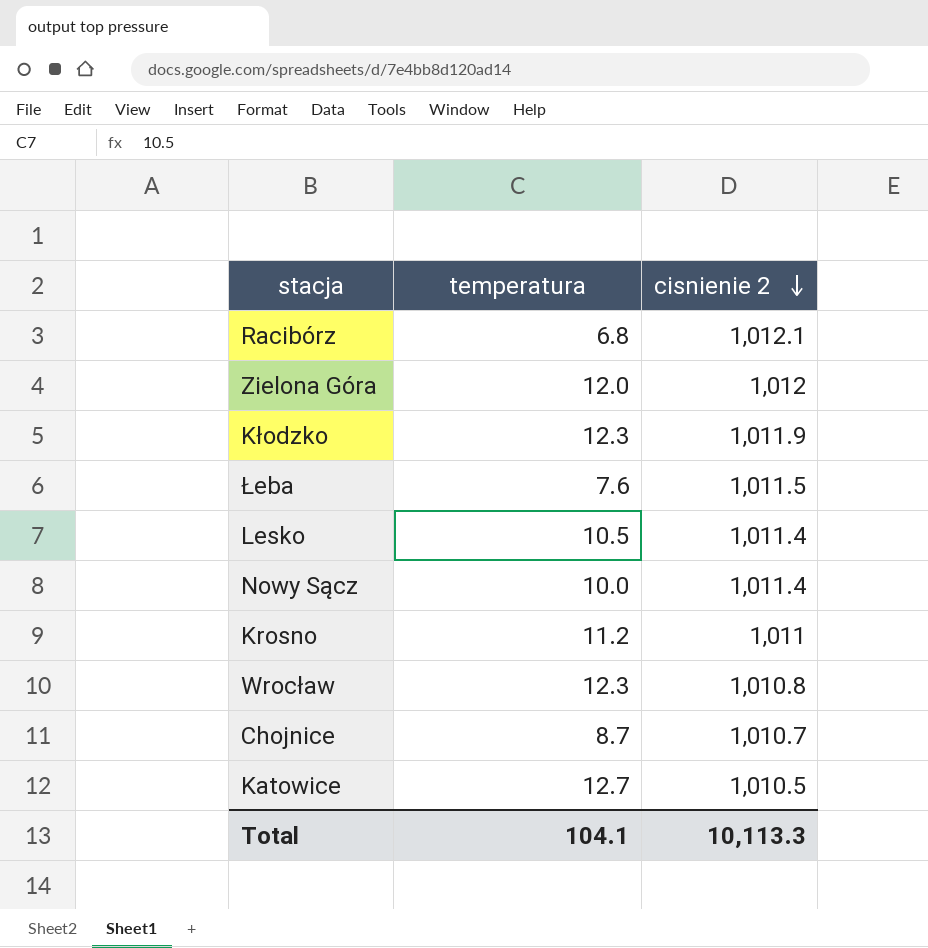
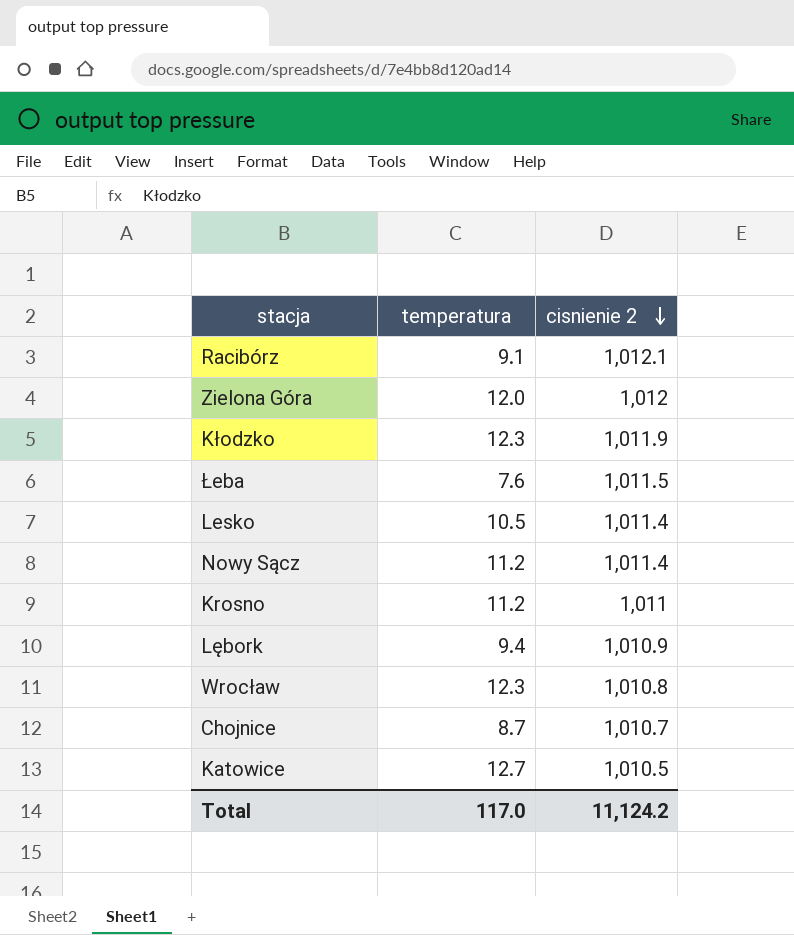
Racibórz | temperatura: 6.8 -> 9.1
Nowy Sącz | temperatura: 10.0 -> 11.2
row Lębork: none -> 9.4 | 1,010.9
Total | temperatura: 104.1 -> 117.0
Total | cisnienie 2: 10,113.3 -> 11,124.2

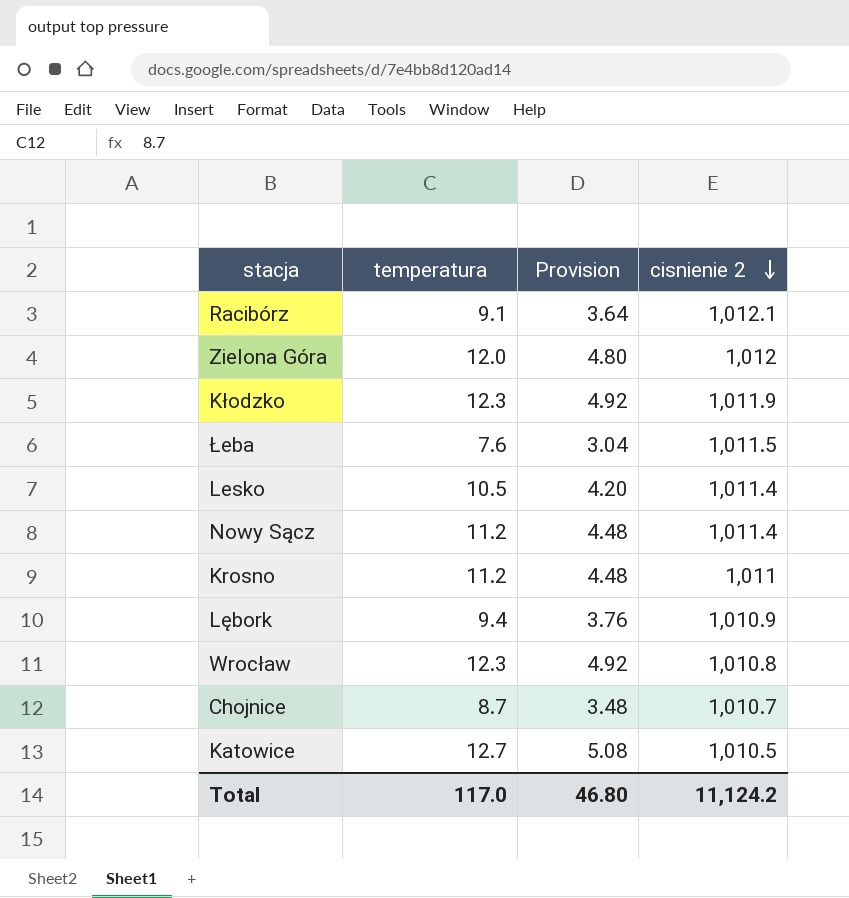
column Provision | formula: none -> [temperatura] * 0.4

